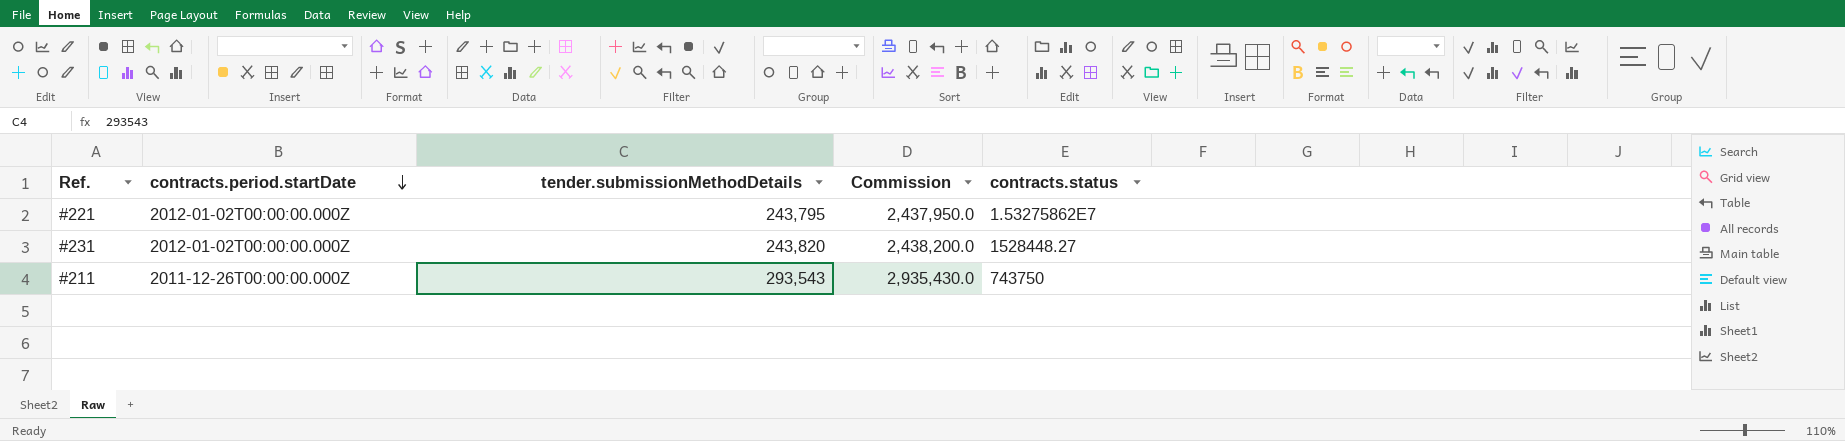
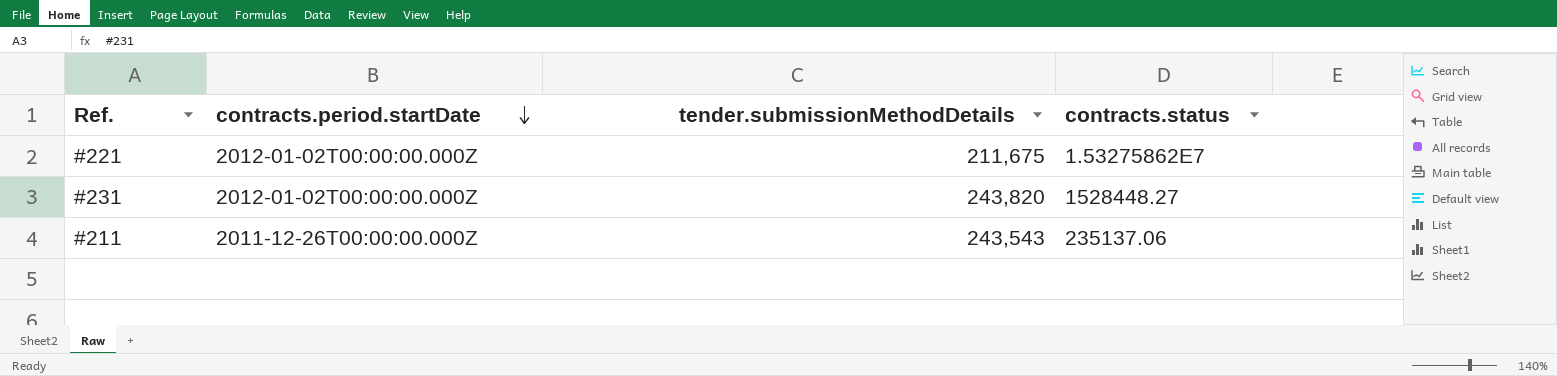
column Commission | formula: [tender.submissionMethodDetails] * 10 -> none
#221 | tender.submissionMethodDetails: 243,795 -> 211,675
#211 | tender.submissionMethodDetails: 293,543 -> 243,543
#211 | contracts.status: 743750 -> 235137.06

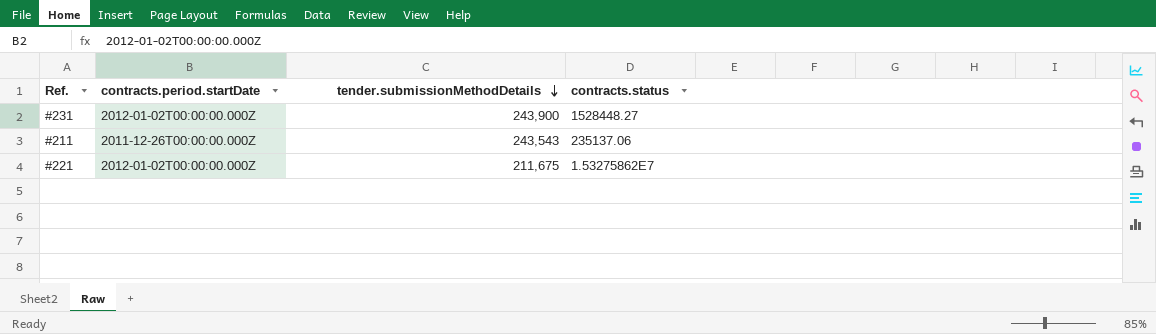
row order: contracts.period.startDate descending -> tender.submissionMethodDetails descending
#231 | tender.submissionMethodDetails: 243,820 -> 243,900

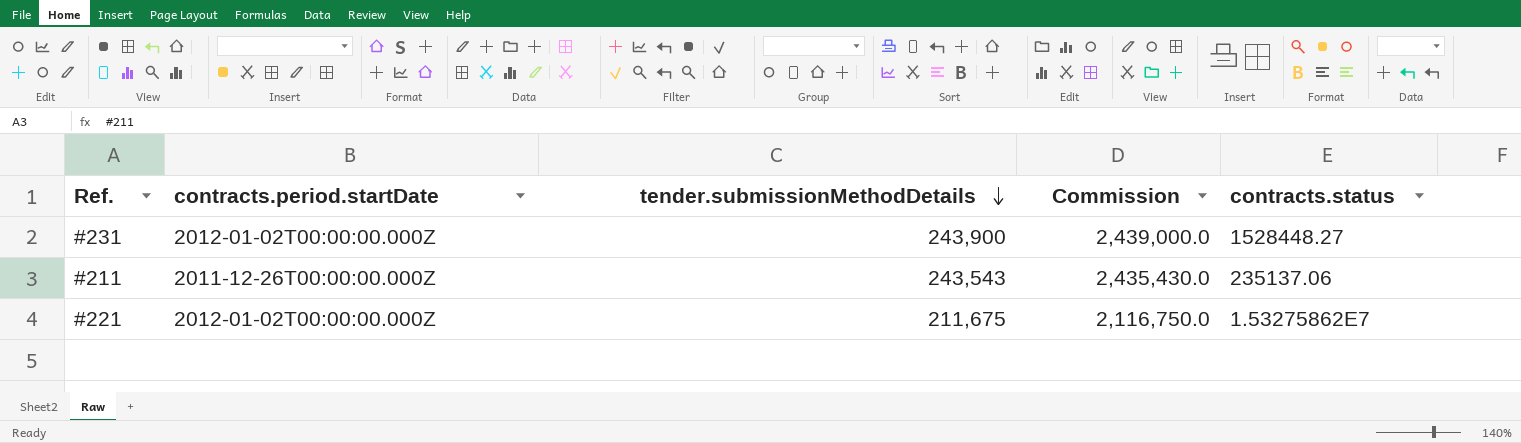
column Commission | formula: none -> [tender.submissionMethodDetails] * 10

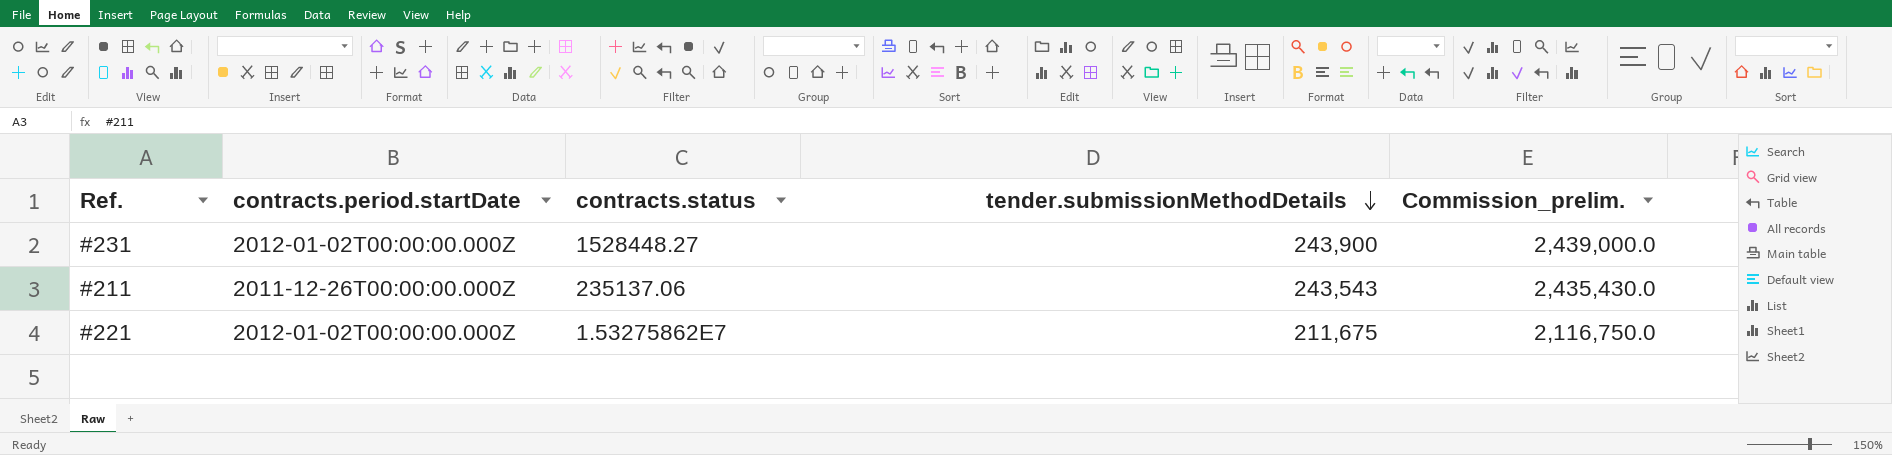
column contracts.status | position: 5 -> 3
column name: Commission -> Commission_prelim.

